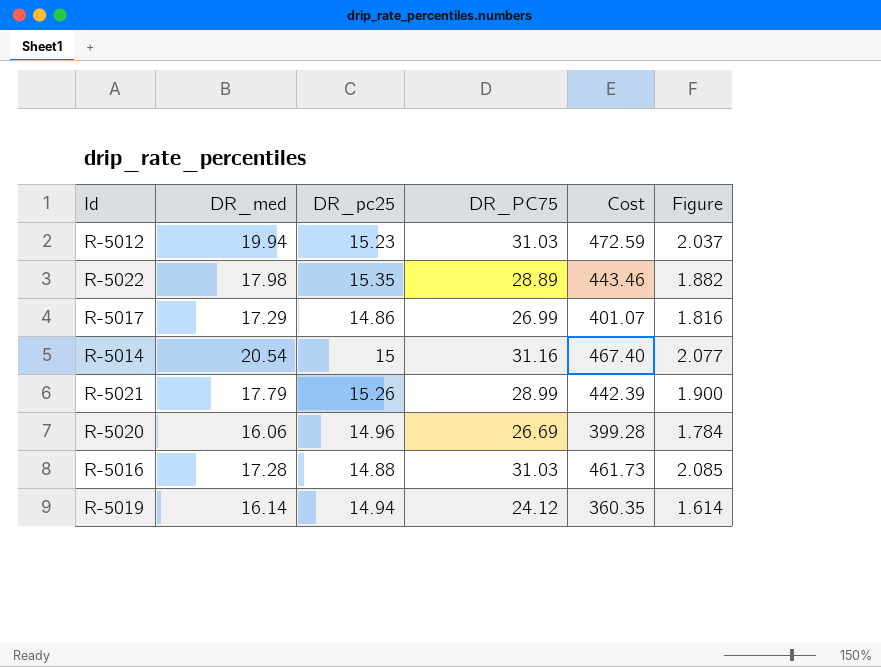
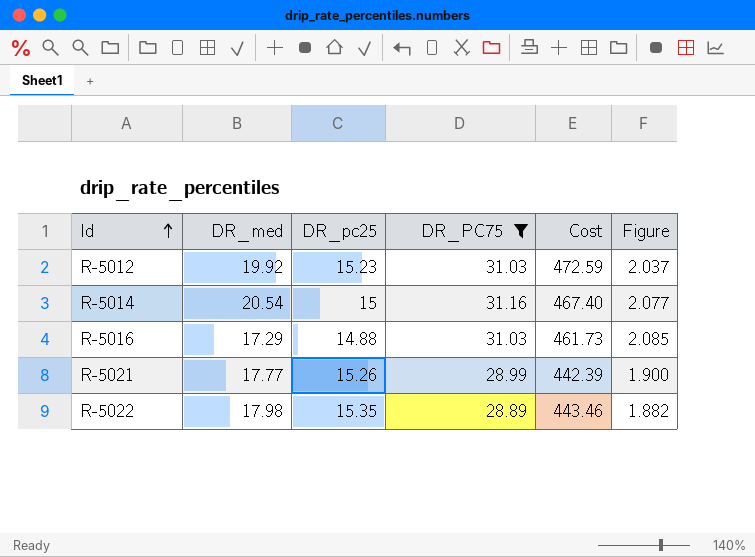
filter: none -> DR_PC75 >= 28.89
row order: none -> Id ascending
R-5012 | DR_med: 19.94 -> 19.92
R-5016 | DR_med: 17.28 -> 17.29
R-5021 | DR_med: 17.79 -> 17.77

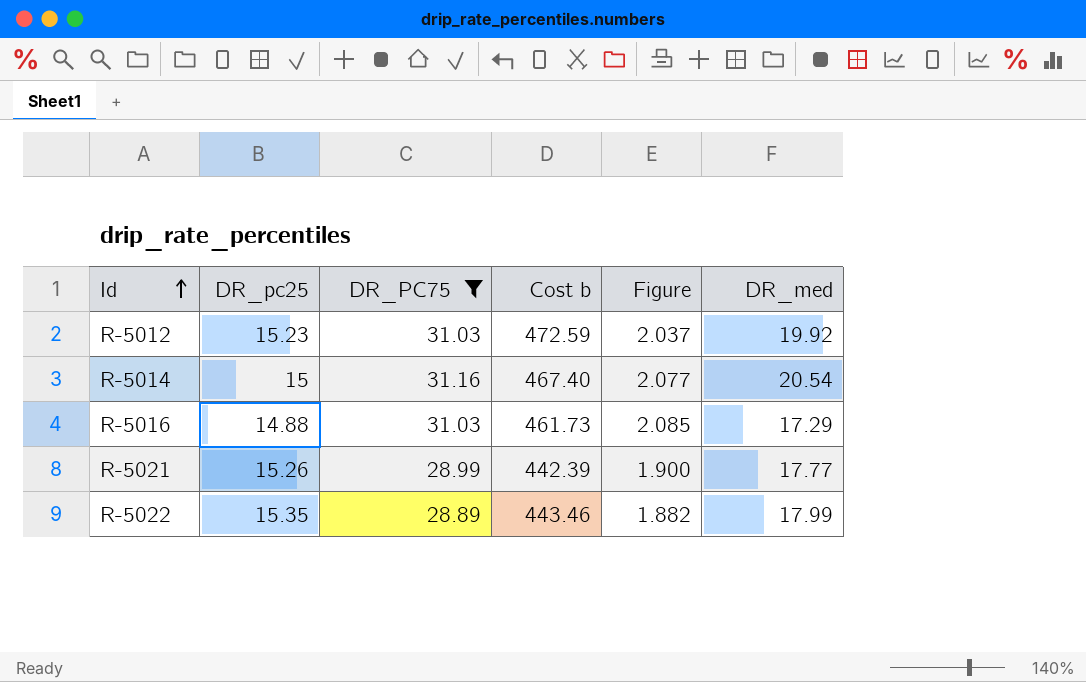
column name: Cost -> Cost b
column DR_med | position: 2 -> 6
R-5022 | DR_med: 17.98 -> 17.99

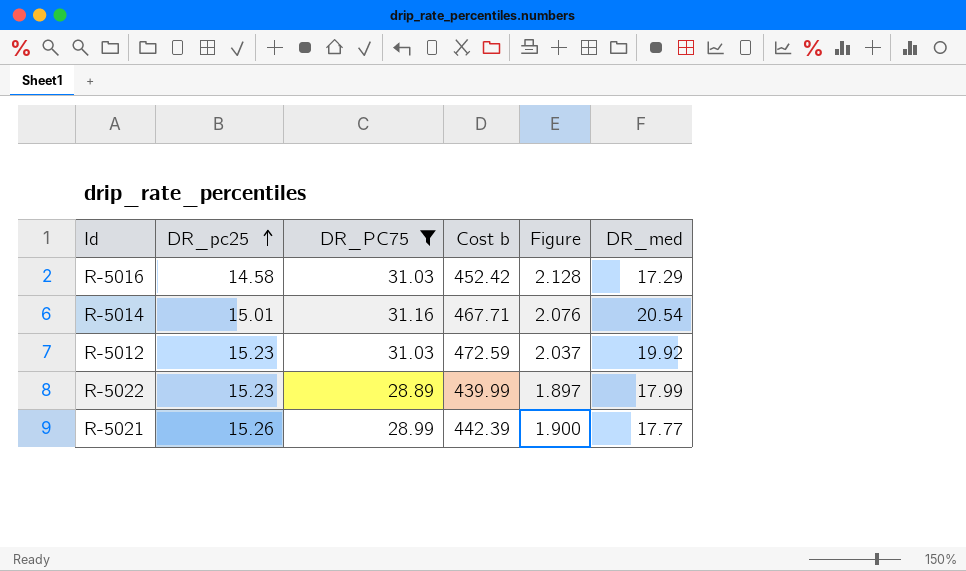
row order: Id ascending -> DR_pc25 ascending
R-5016 | DR_pc25: 14.88 -> 14.58
R-5016 | Cost b: 461.73 -> 452.42
R-5016 | Figure: 2.085 -> 2.128
R-5014 | DR_pc25: 15 -> 15.01
R-5014 | Cost b: 467.40 -> 467.71
R-5014 | Figure: 2.077 -> 2.076
R-5022 | DR_pc25: 15.35 -> 15.23
R-5022 | Cost b: 443.46 -> 439.99
R-5022 | Figure: 1.882 -> 1.897

